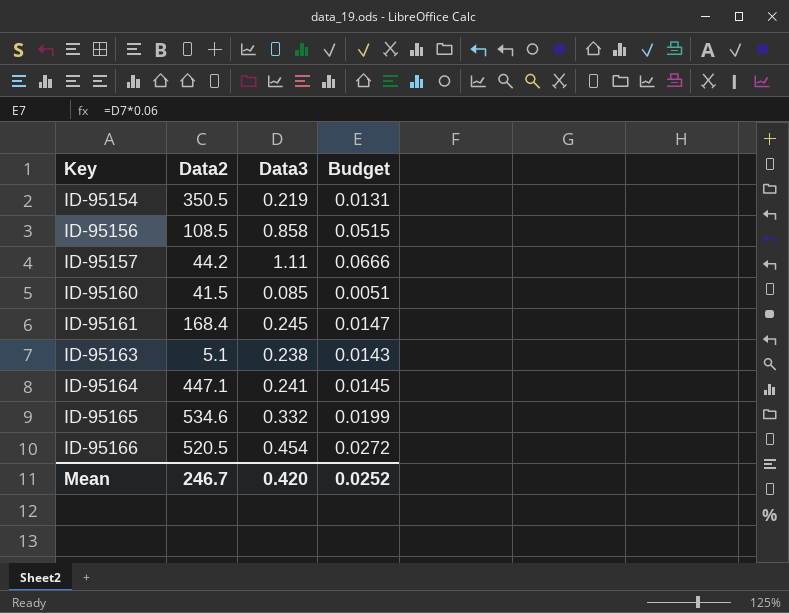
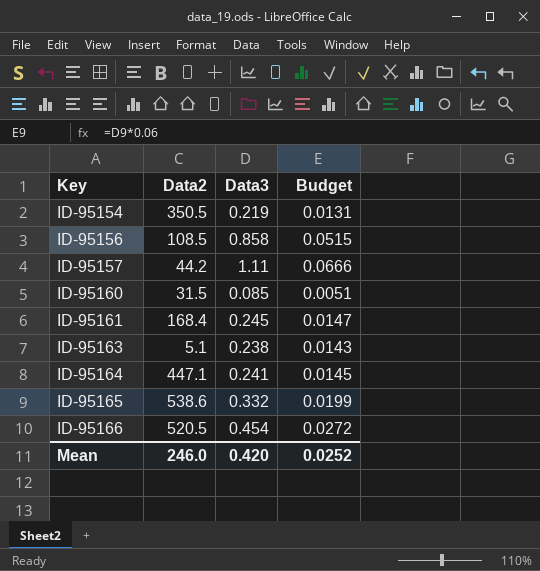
ID-95160 | Data2: 41.5 -> 31.5
ID-95165 | Data2: 534.6 -> 538.6
Mean | Data2: 246.7 -> 246.0

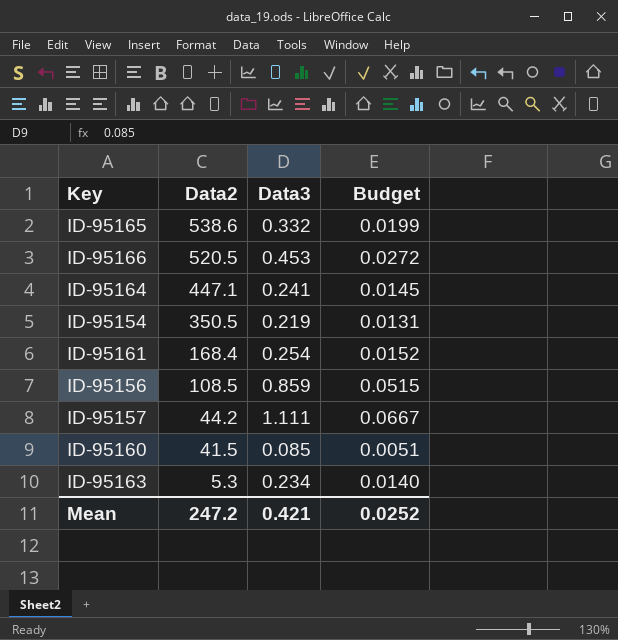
row order: Key ascending -> Data2 descending
ID-95166 | Data3: 0.454 -> 0.453
ID-95161 | Data3: 0.245 -> 0.254
ID-95161 | Budget: 0.0147 -> 0.0152
ID-95156 | Data3: 0.858 -> 0.859
ID-95157 | Data3: 1.11 -> 1.111
ID-95157 | Budget: 0.0666 -> 0.0667
ID-95160 | Data2: 31.5 -> 41.5
ID-95163 | Data2: 5.1 -> 5.3
ID-95163 | Data3: 0.238 -> 0.234
ID-95163 | Budget: 0.0143 -> 0.0140
Mean | Data2: 246.0 -> 247.2
Mean | Data3: 0.420 -> 0.421

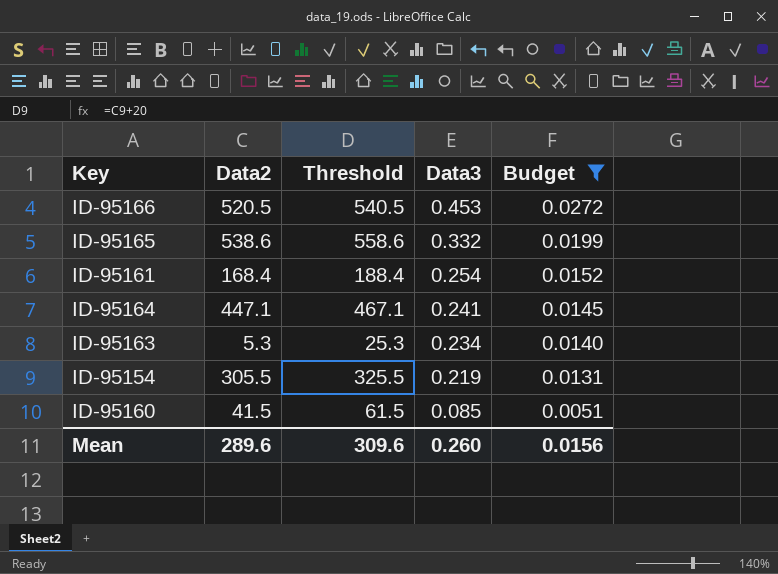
filter: none -> Budget <= 0.0272
row order: Data2 descending -> Data3 descending
column Threshold | formula: none -> [Data2] + 20
ID-95154 | Data2: 350.5 -> 305.5
Mean | Data2: 247.2 -> 289.6
Mean | Data3: 0.421 -> 0.260
Mean | Budget: 0.0252 -> 0.0156

